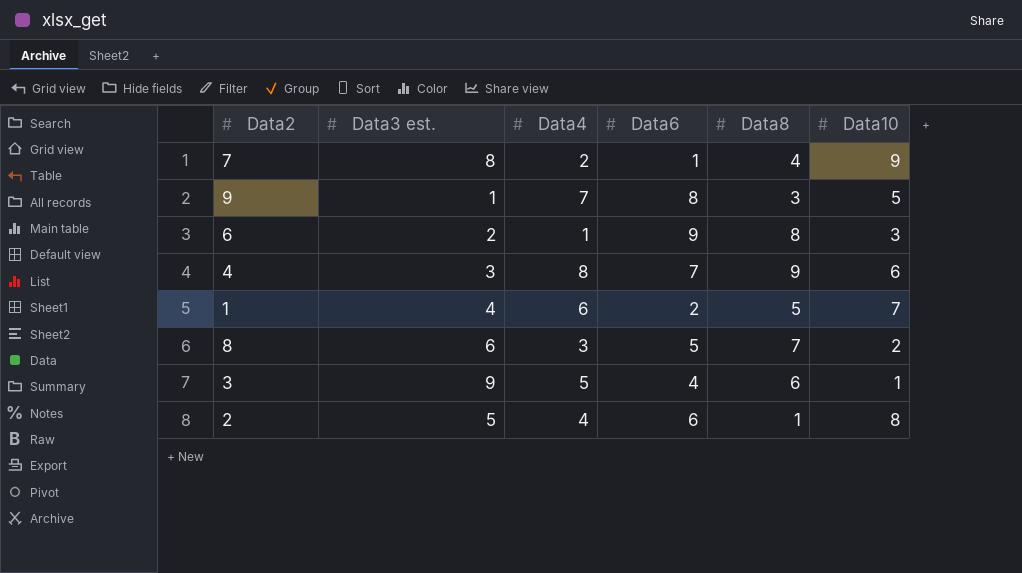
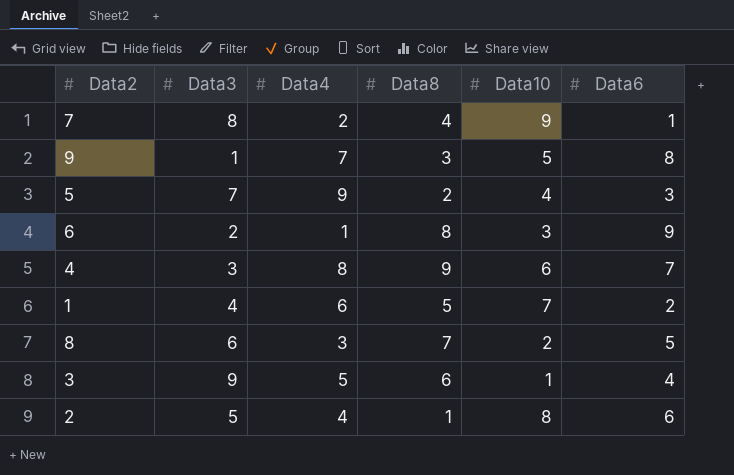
column name: Data3 est. -> Data3
column Data6 | position: 4 -> 6
row 5: none -> 7 | 9 | 2 | 4 | 3

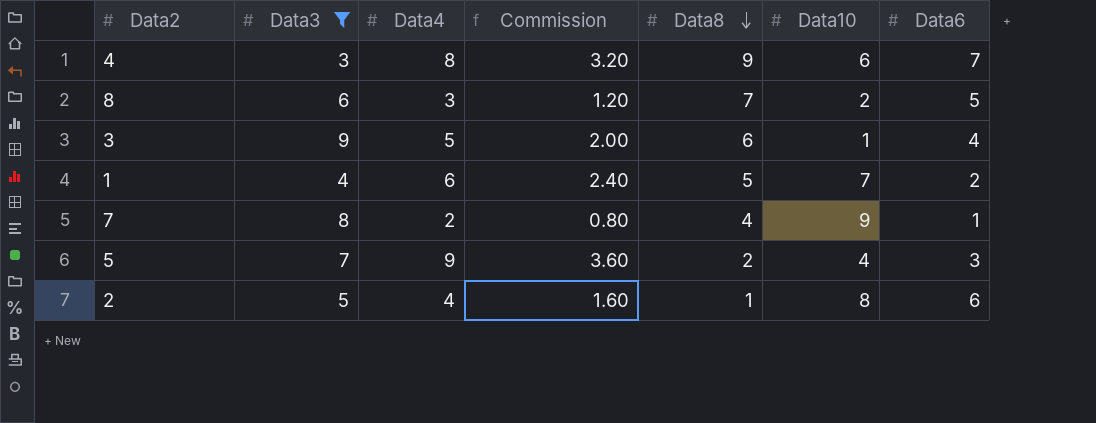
filter: none -> Data3 >= 3
row order: none -> Data8 descending
column Commission | formula: none -> [Data4] * 0.4

